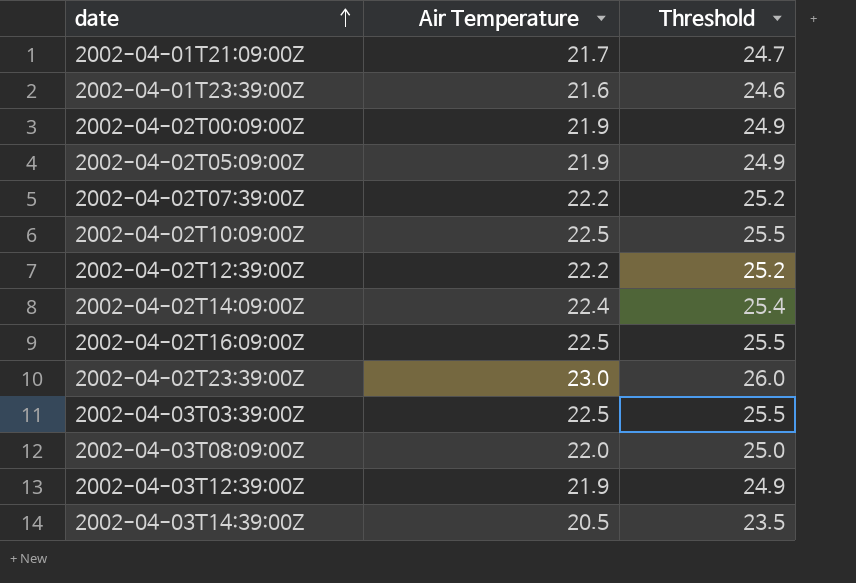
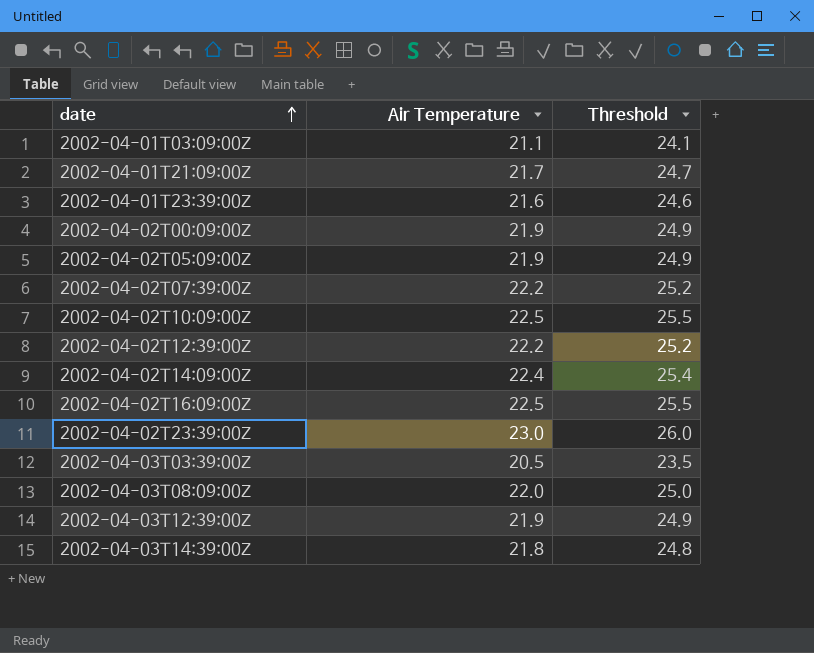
row 2002-04-01T03:09:00Z: none -> 21.1 | 24.1
2002-04-03T03:39:00Z | Air Temperature: 22.5 -> 20.5
2002-04-03T03:39:00Z | Threshold: 25.5 -> 23.5
2002-04-03T14:39:00Z | Air Temperature: 20.5 -> 21.8
2002-04-03T14:39:00Z | Threshold: 23.5 -> 24.8

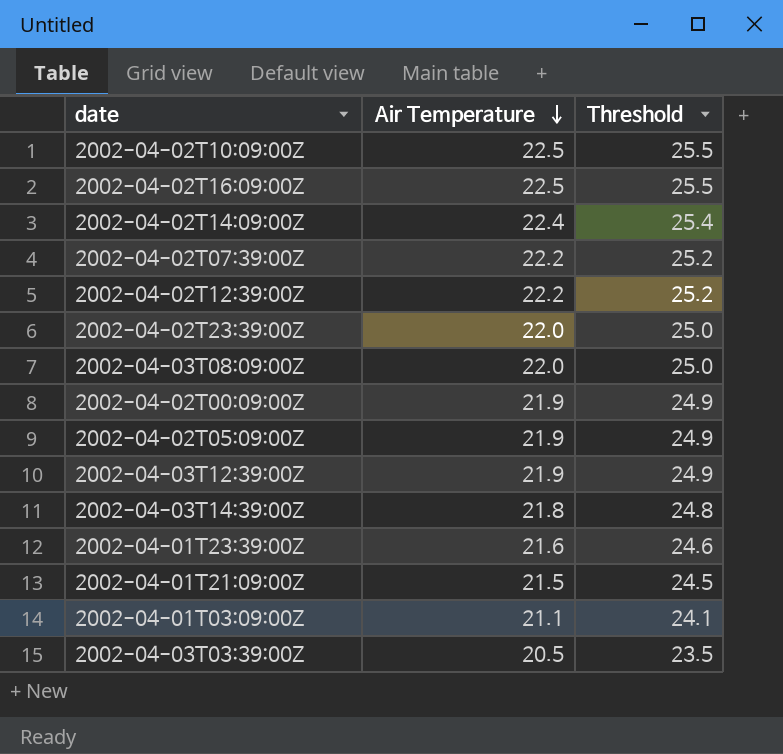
row order: date ascending -> Air Temperature descending
2002-04-02T23:39:00Z | Air Temperature: 23.0 -> 22.0
2002-04-02T23:39:00Z | Threshold: 26.0 -> 25.0
2002-04-01T21:09:00Z | Air Temperature: 21.7 -> 21.5
2002-04-01T21:09:00Z | Threshold: 24.7 -> 24.5

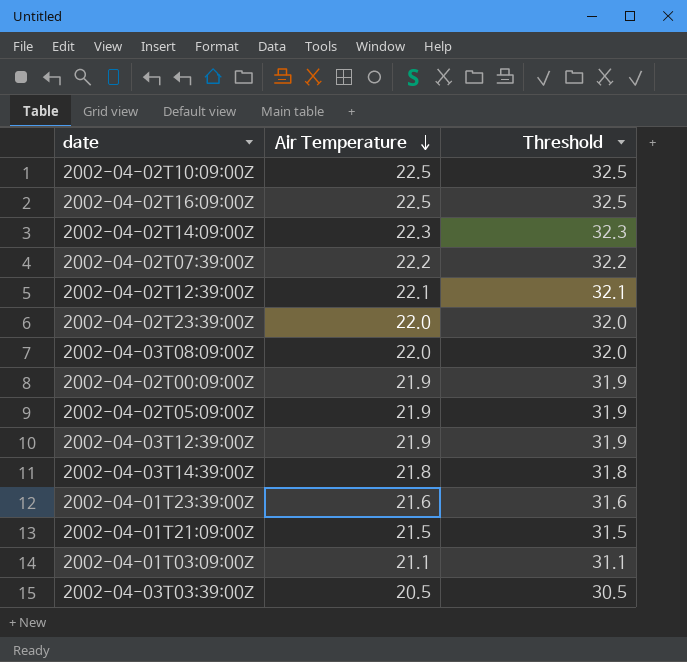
column Threshold | formula: [Air Temperature] + 3 -> [Air Temperature] + 10
2002-04-02T14:09:00Z | Air Temperature: 22.4 -> 22.3
2002-04-02T12:39:00Z | Air Temperature: 22.2 -> 22.1

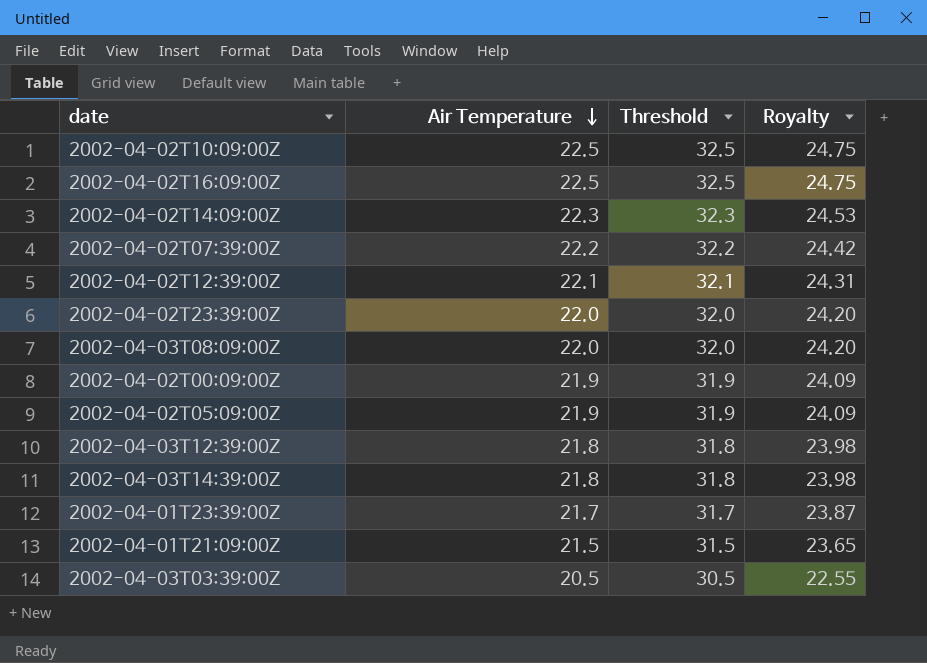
column Royalty | formula: none -> [Air Temperature] * 1.1
row 2002-04-01T03:09:00Z: 21.1 | 31.1 -> none
2002-04-03T12:39:00Z | Air Temperature: 21.9 -> 21.8
2002-04-03T12:39:00Z | Threshold: 31.9 -> 31.8
2002-04-01T23:39:00Z | Air Temperature: 21.6 -> 21.7
2002-04-01T23:39:00Z | Threshold: 31.6 -> 31.7

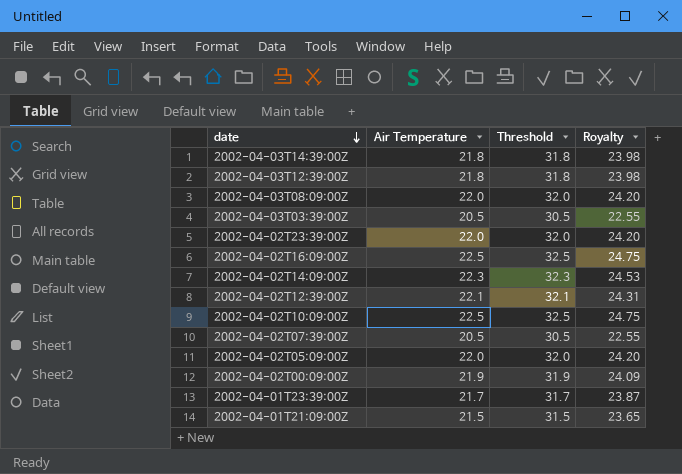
row order: Air Temperature descending -> date descending
2002-04-02T07:39:00Z | Air Temperature: 22.2 -> 20.5
2002-04-02T07:39:00Z | Threshold: 32.2 -> 30.5
2002-04-02T07:39:00Z | Royalty: 24.42 -> 22.55
2002-04-02T05:09:00Z | Air Temperature: 21.9 -> 22.0
2002-04-02T05:09:00Z | Threshold: 31.9 -> 32.0
2002-04-02T05:09:00Z | Royalty: 24.09 -> 24.20

